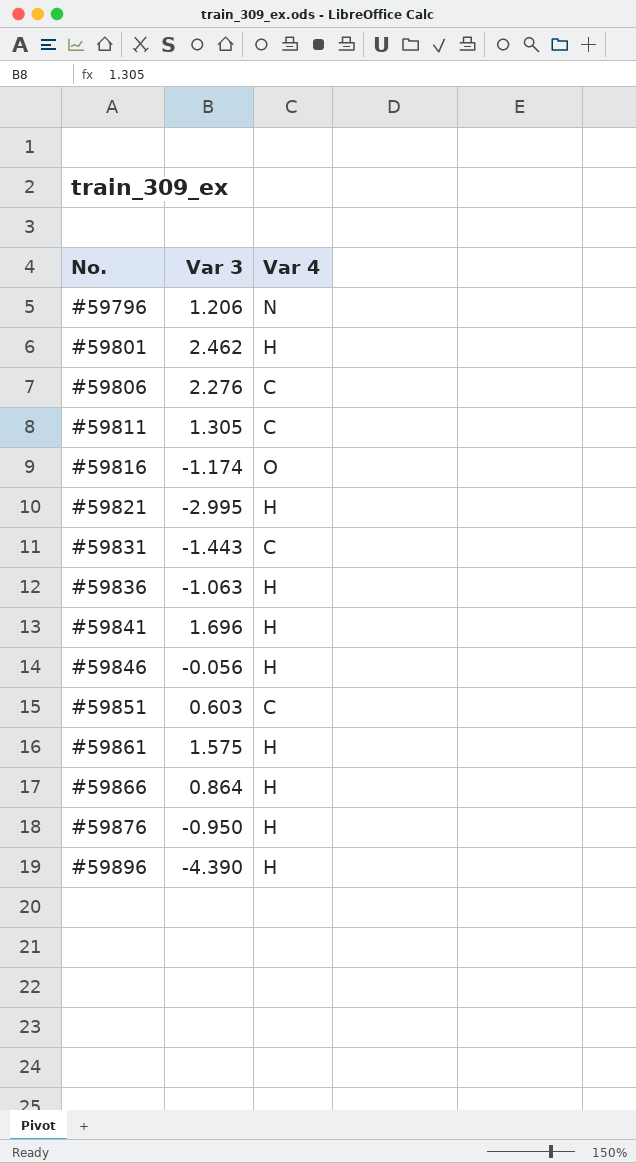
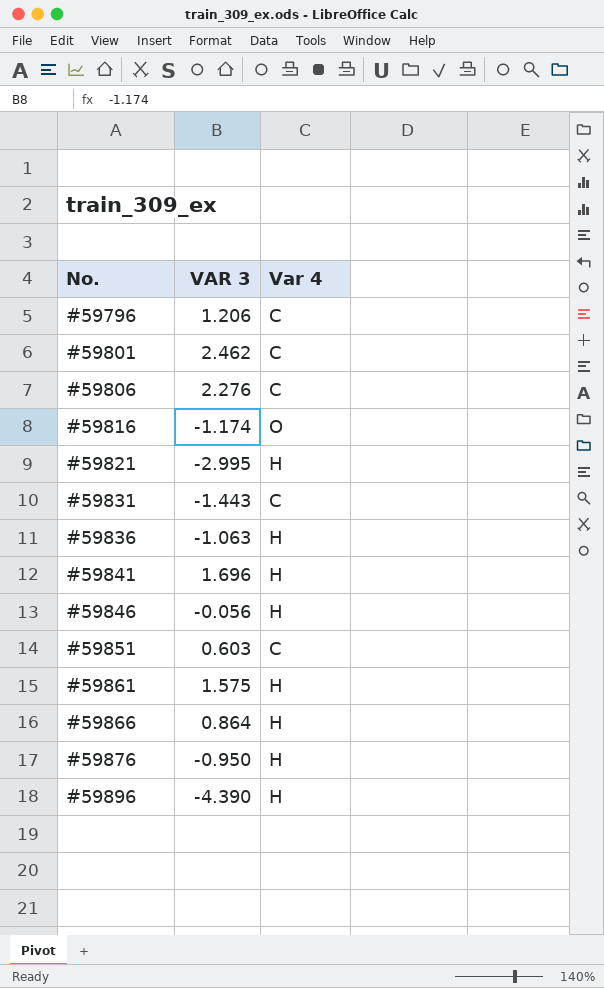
column name: Var 3 -> VAR 3
row #59811: 1.305 | C -> none
#59796 | Var 4: N -> C
#59801 | Var 4: H -> C

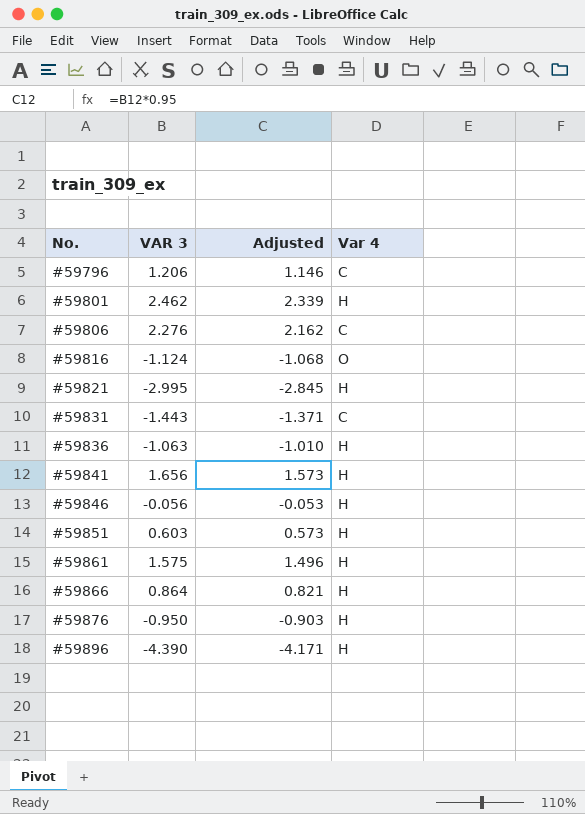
column Adjusted | formula: none -> [VAR 3] * 0.95
#59801 | Var 4: C -> H
#59816 | VAR 3: -1.174 -> -1.124
#59841 | VAR 3: 1.696 -> 1.656
#59851 | Var 4: C -> H

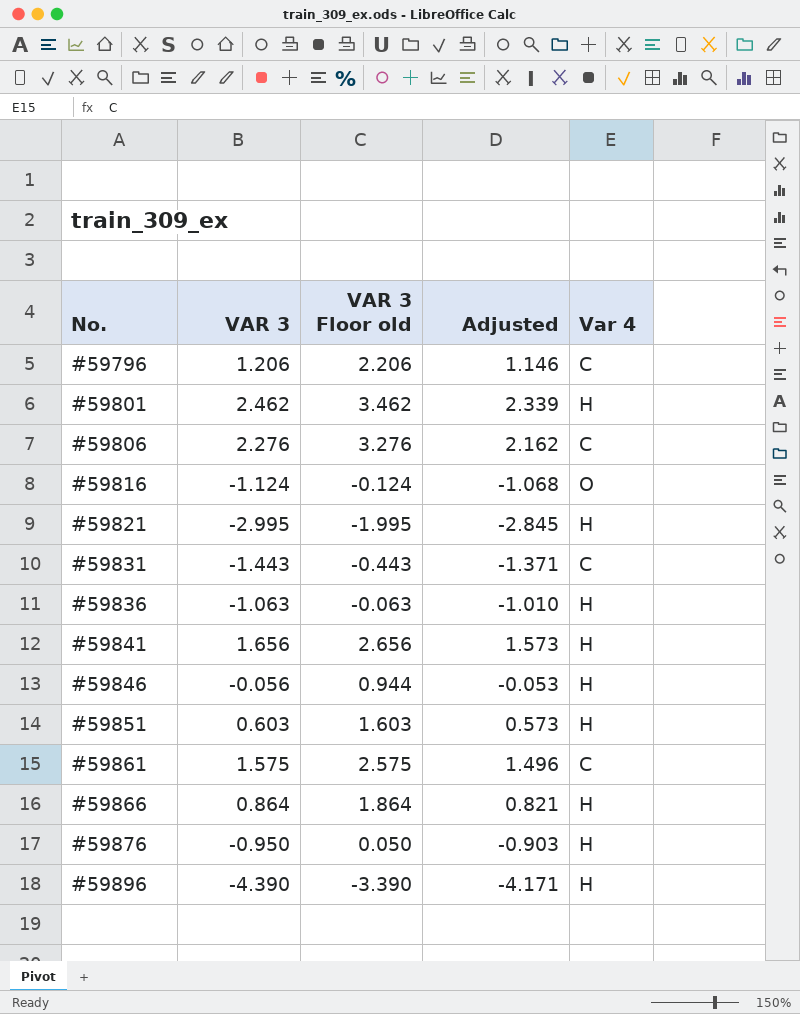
column VAR 3 Floor old | formula: none -> [VAR 3] + 1
#59861 | Var 4: H -> C

